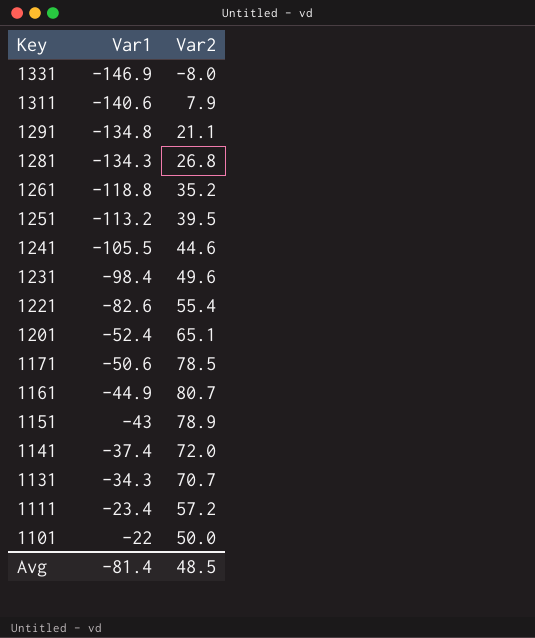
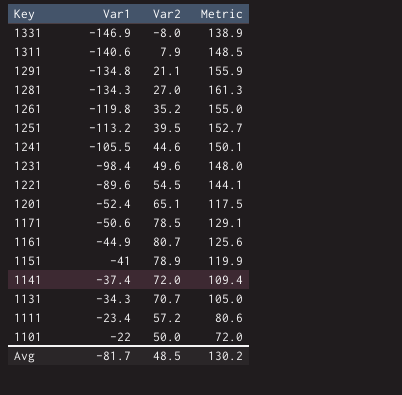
column Metric | formula: none -> [Var2] - [Var1]
1281 | Var2: 26.8 -> 27.0
1261 | Var1: -118.8 -> -119.8
1221 | Var1: -82.6 -> -89.6
1221 | Var2: 55.4 -> 54.5
1151 | Var1: -43 -> -41
Avg | Var1: -81.4 -> -81.7

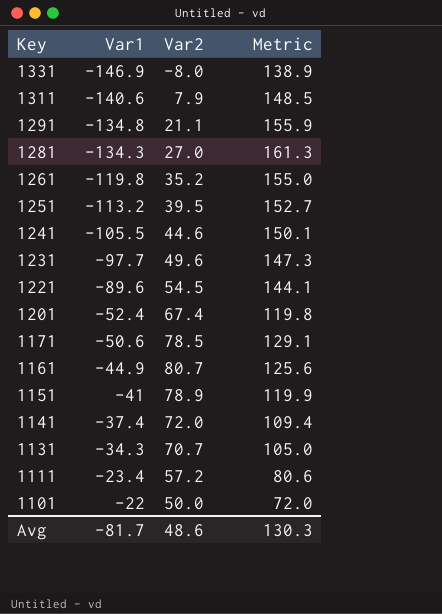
1231 | Var1: -98.4 -> -97.7
1231 | Metric: 148.0 -> 147.3
1201 | Var2: 65.1 -> 67.4
1201 | Metric: 117.5 -> 119.8
Avg | Var2: 48.5 -> 48.6
Avg | Metric: 130.2 -> 130.3

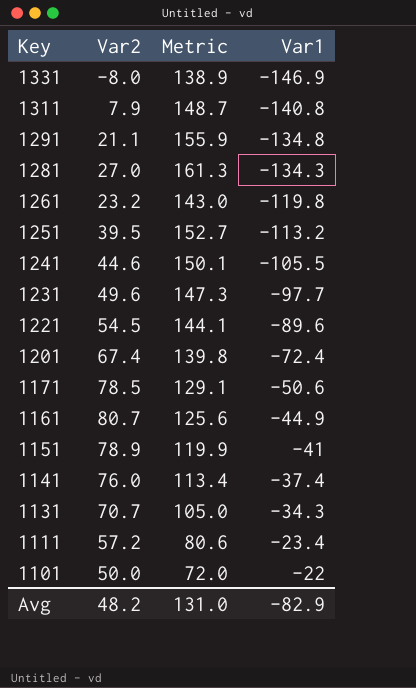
column Var1 | position: 2 -> 4
1311 | Metric: 148.5 -> 148.7
1311 | Var1: -140.6 -> -140.8
1261 | Var2: 35.2 -> 23.2
1261 | Metric: 155.0 -> 143.0
1201 | Metric: 119.8 -> 139.8
1201 | Var1: -52.4 -> -72.4
1141 | Var2: 72.0 -> 76.0
1141 | Metric: 109.4 -> 113.4
Avg | Var2: 48.6 -> 48.2
Avg | Metric: 130.3 -> 131.0
Avg | Var1: -81.7 -> -82.9

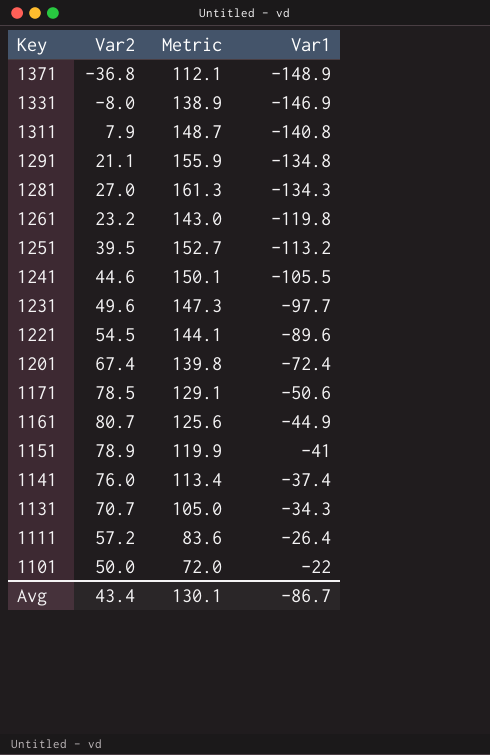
row 1371: none -> -36.8 | 112.1 | -148.9
1111 | Metric: 80.6 -> 83.6
1111 | Var1: -23.4 -> -26.4
Avg | Var2: 48.2 -> 43.4
Avg | Metric: 131.0 -> 130.1
Avg | Var1: -82.9 -> -86.7

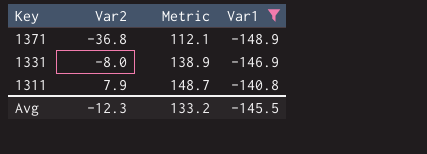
filter: none -> Var1 <= -140.8
Avg | Var2: 43.4 -> -12.3
Avg | Metric: 130.1 -> 133.2
Avg | Var1: -86.7 -> -145.5

